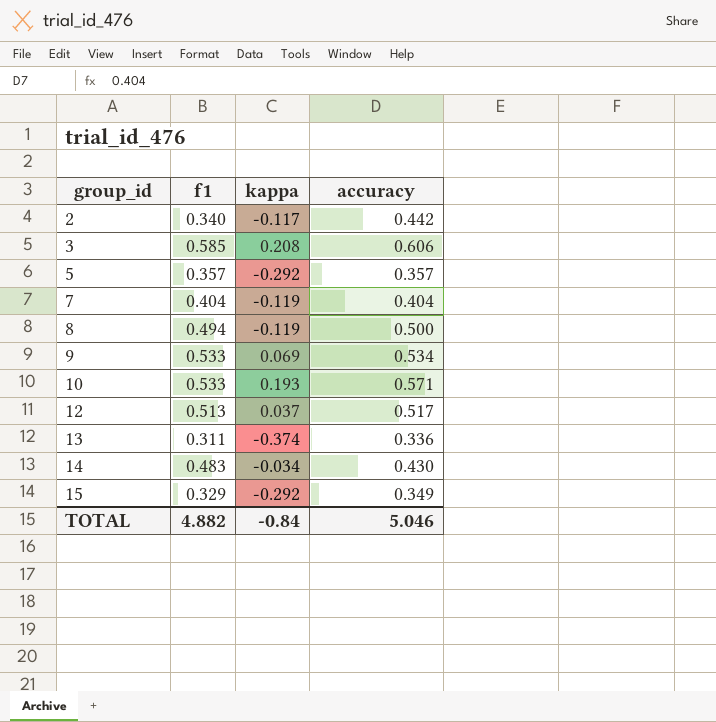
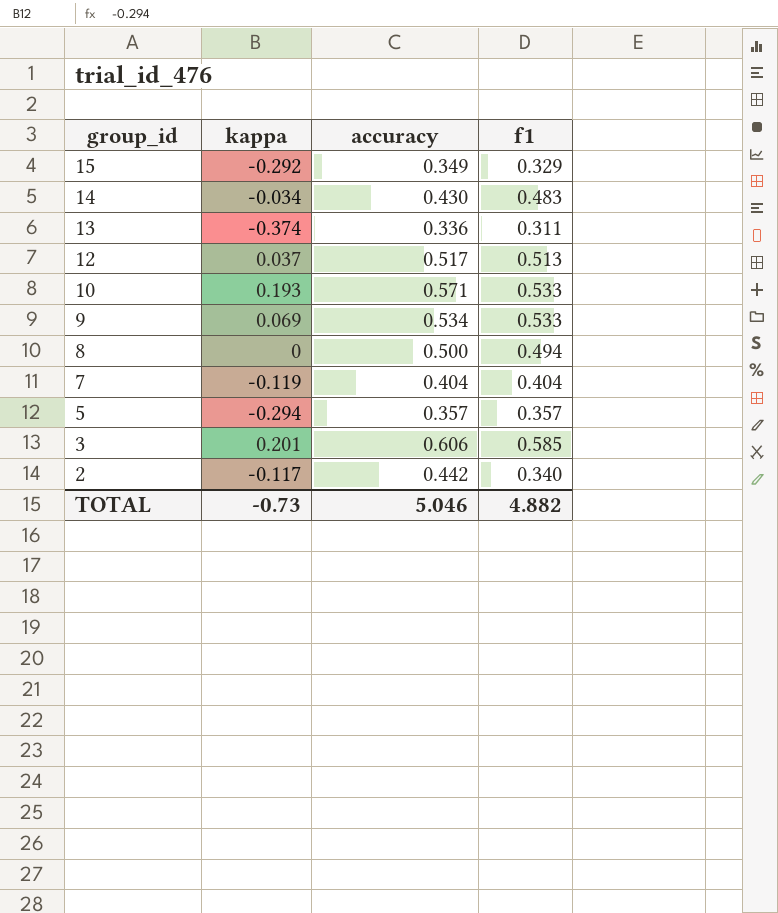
row order: group_id ascending -> group_id descending
column f1 | position: 2 -> 4
8 | kappa: -0.119 -> 0
5 | kappa: -0.292 -> -0.294
3 | kappa: 0.208 -> 0.201
TOTAL | kappa: -0.84 -> -0.73

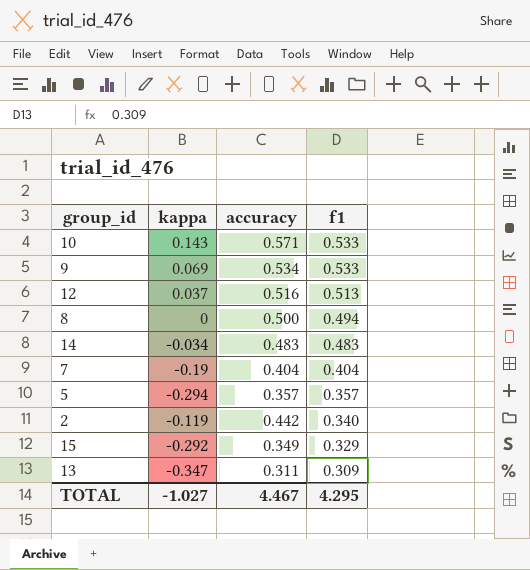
row order: group_id descending -> f1 descending
row 3: 0.201 | 0.606 | 0.585 -> none
10 | kappa: 0.193 -> 0.143
12 | accuracy: 0.517 -> 0.516
14 | accuracy: 0.430 -> 0.483
7 | kappa: -0.119 -> -0.19
2 | kappa: -0.117 -> -0.119
13 | kappa: -0.374 -> -0.347
13 | accuracy: 0.336 -> 0.311
13 | f1: 0.311 -> 0.309
TOTAL | kappa: -0.73 -> -1.027
TOTAL | accuracy: 5.046 -> 4.467
TOTAL | f1: 4.882 -> 4.295

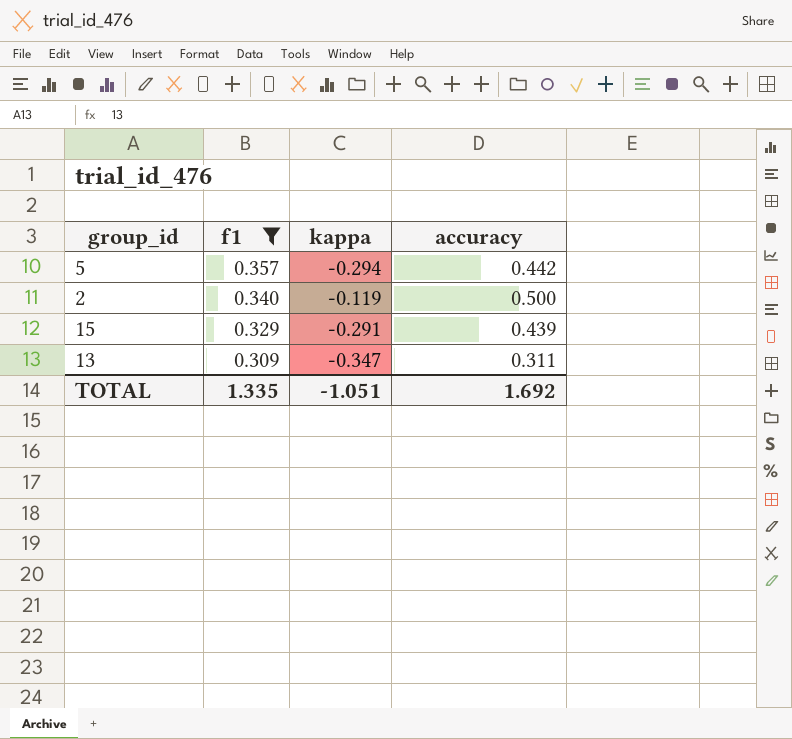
filter: none -> f1 <= 0.357
column f1 | position: 4 -> 2
5 | accuracy: 0.357 -> 0.442
2 | accuracy: 0.442 -> 0.500
15 | kappa: -0.292 -> -0.291
15 | accuracy: 0.349 -> 0.439
TOTAL | f1: 4.295 -> 1.335
TOTAL | kappa: -1.027 -> -1.051
TOTAL | accuracy: 4.467 -> 1.692

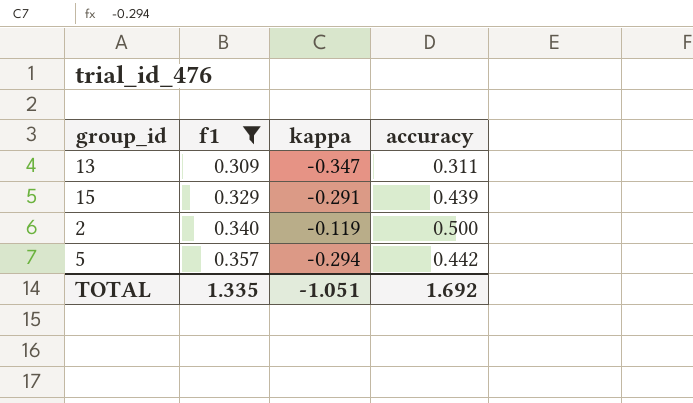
row order: f1 descending -> f1 ascending

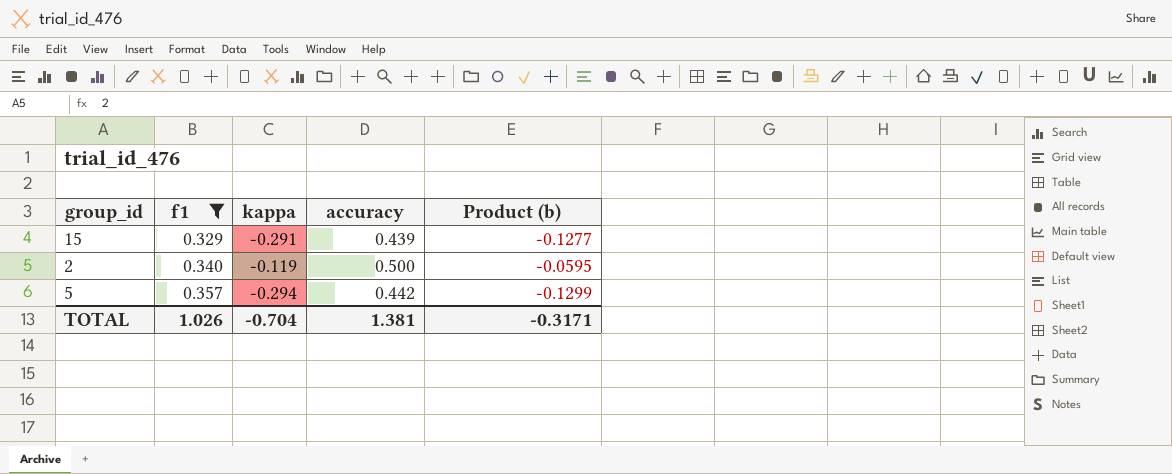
column Product (b) | formula: none -> [kappa] * [accuracy]
row 13: 0.309 | -0.347 | 0.311 -> none
TOTAL | f1: 1.335 -> 1.026
TOTAL | kappa: -1.051 -> -0.704
TOTAL | accuracy: 1.692 -> 1.381

